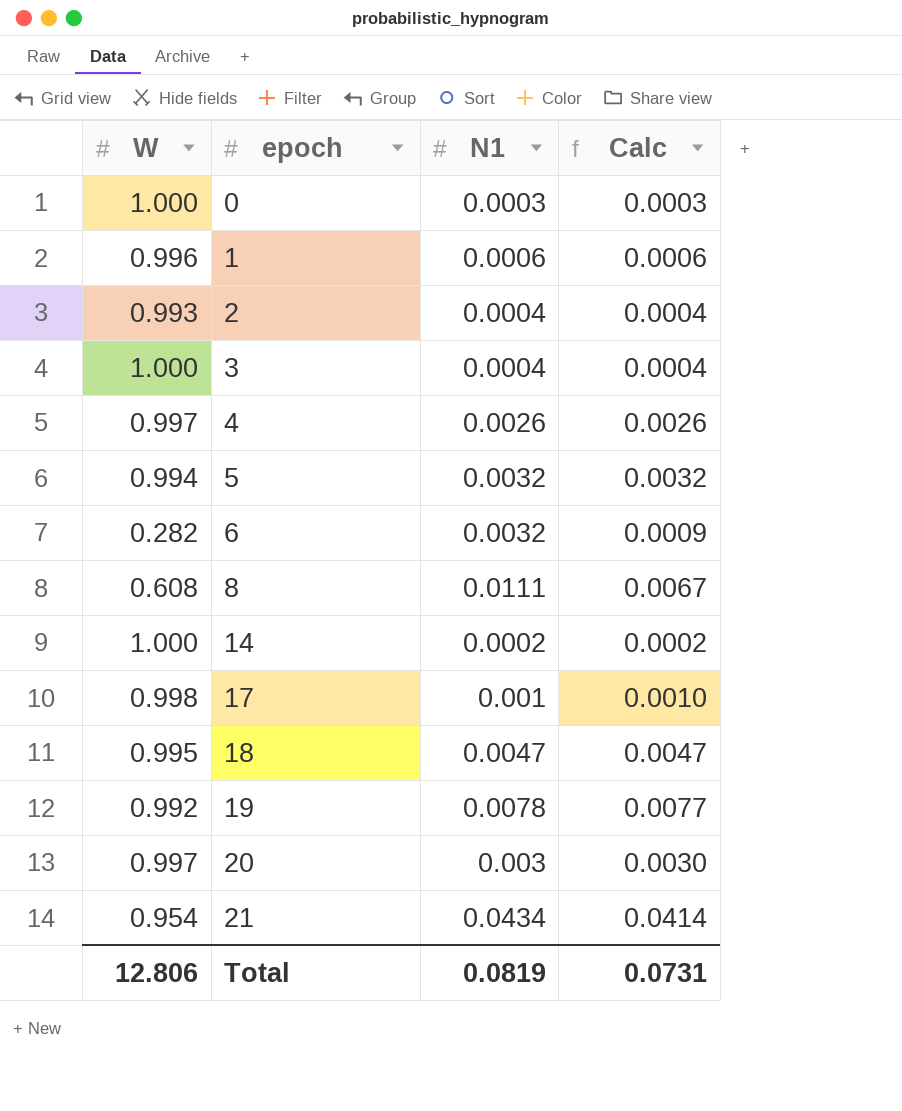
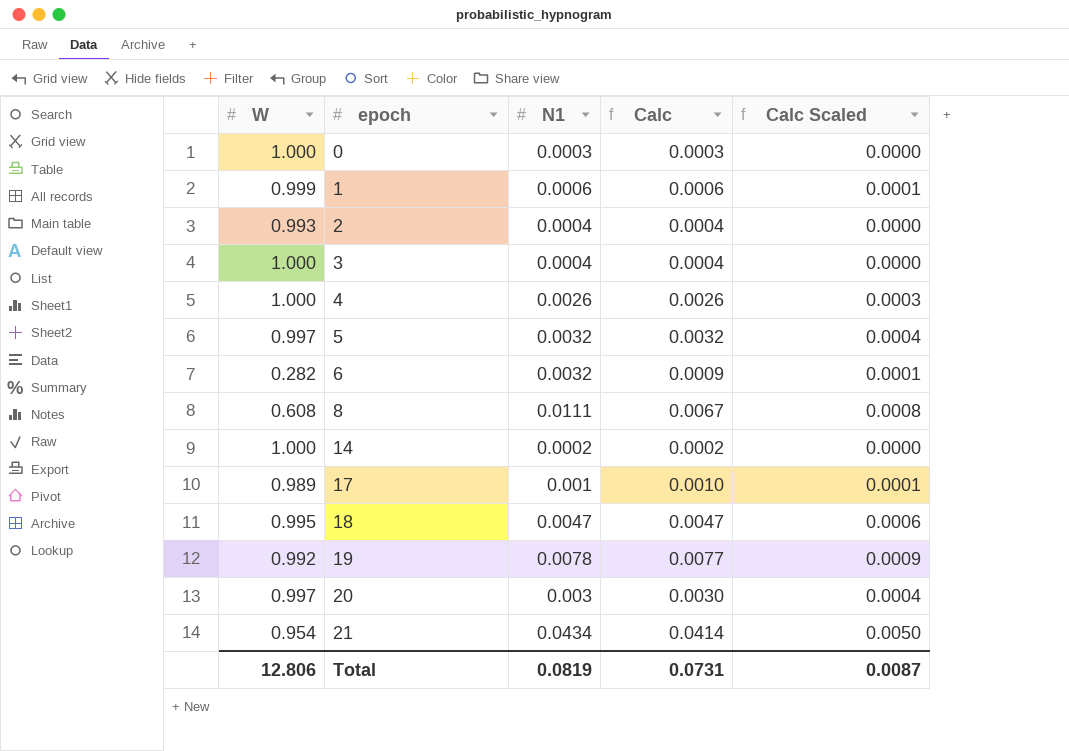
column Calc Scaled | formula: none -> [Calc] * 0.12
1 | W: 0.996 -> 0.999
4 | W: 0.997 -> 1.000
5 | W: 0.994 -> 0.997
17 | W: 0.998 -> 0.989

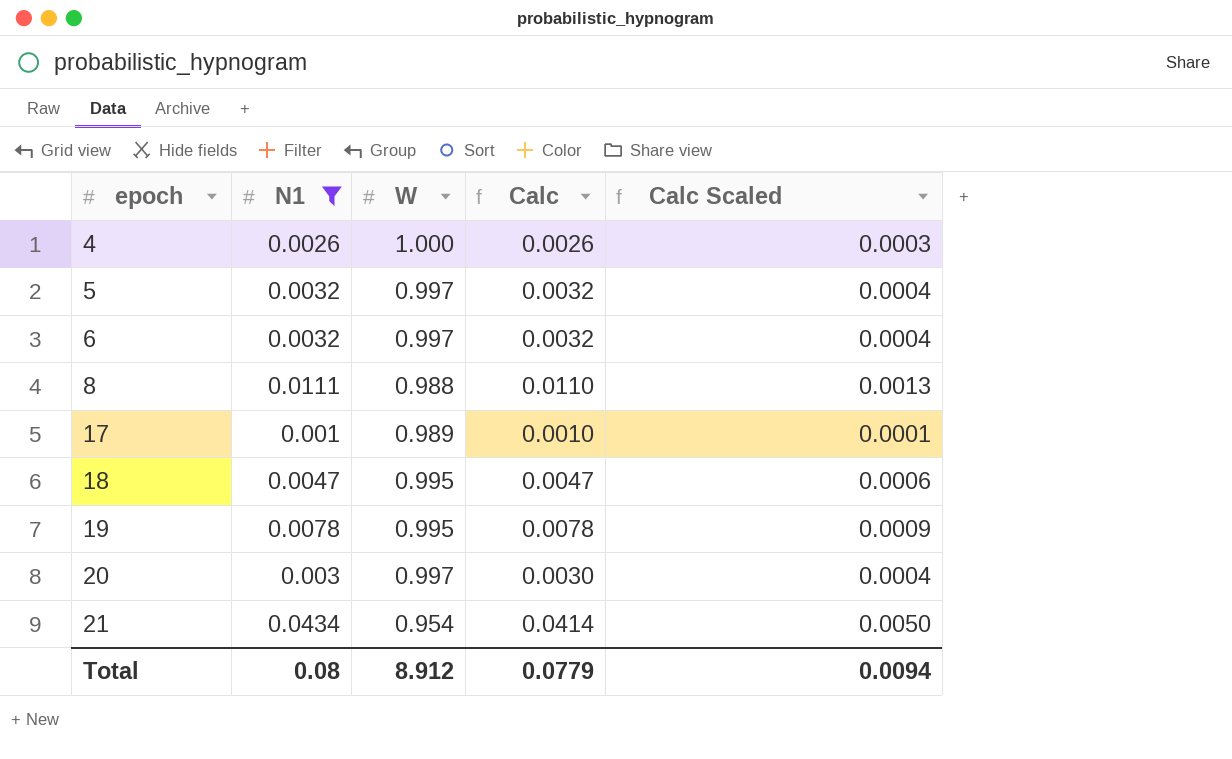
filter: none -> N1 >= 0.001
column W | position: 1 -> 3
6 | W: 0.282 -> 0.997
6 | Calc: 0.0009 -> 0.0032
6 | Calc Scaled: 0.0001 -> 0.0004
8 | W: 0.608 -> 0.988
8 | Calc: 0.0067 -> 0.0110
8 | Calc Scaled: 0.0008 -> 0.0013
19 | W: 0.992 -> 0.995
19 | Calc: 0.0077 -> 0.0078
Total | N1: 0.0819 -> 0.08
Total | W: 12.806 -> 8.912
Total | Calc: 0.0731 -> 0.0779
Total | Calc Scaled: 0.0087 -> 0.0094

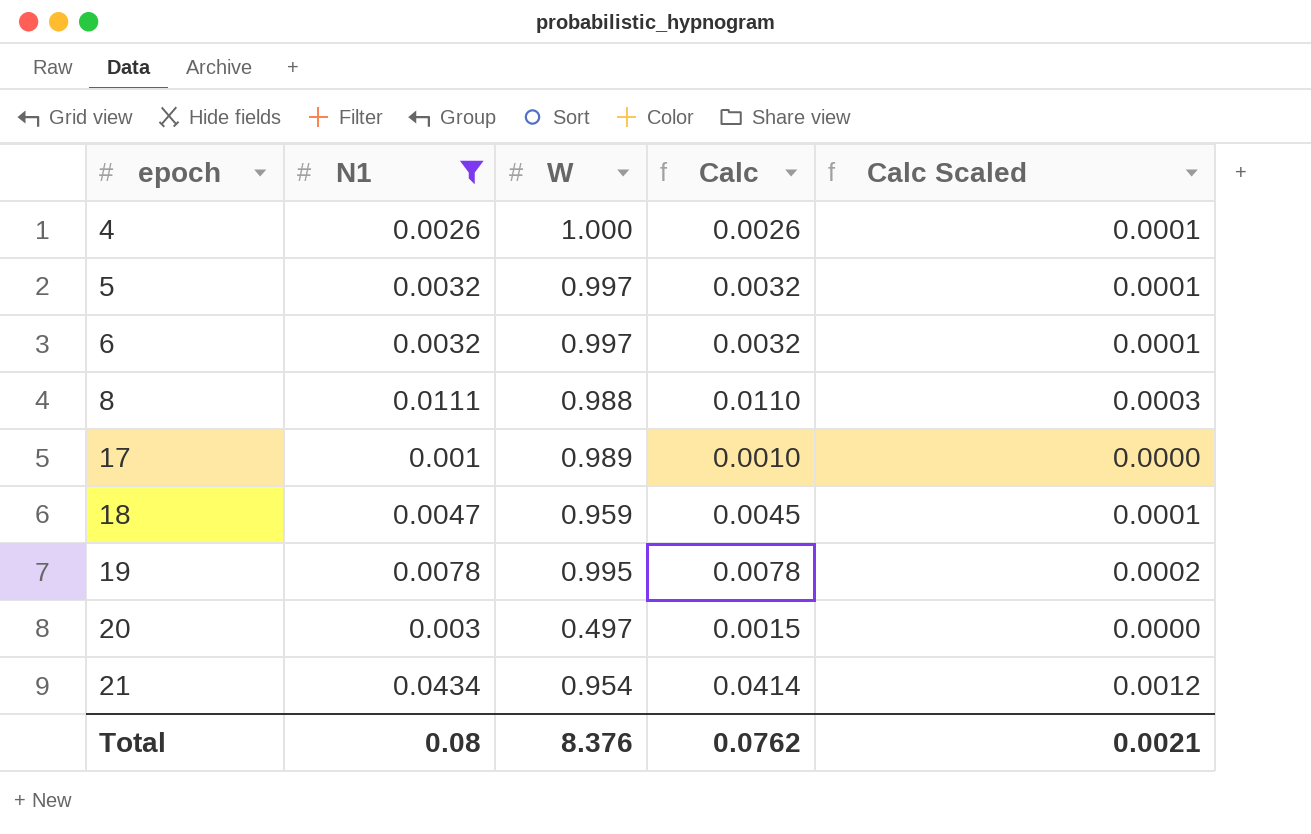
column Calc Scaled | formula: [Calc] * 0.12 -> [Calc] * 0.03
18 | W: 0.995 -> 0.959
18 | Calc: 0.0047 -> 0.0045
20 | W: 0.997 -> 0.497
20 | Calc: 0.0030 -> 0.0015
Total | W: 8.912 -> 8.376
Total | Calc: 0.0779 -> 0.0762
Total | Calc Scaled: 0.0094 -> 0.0021

